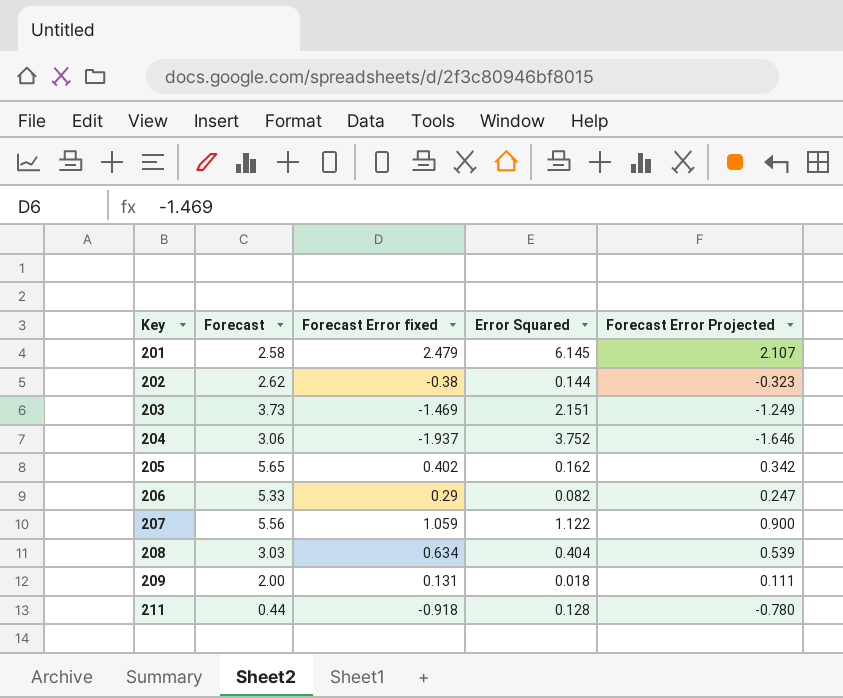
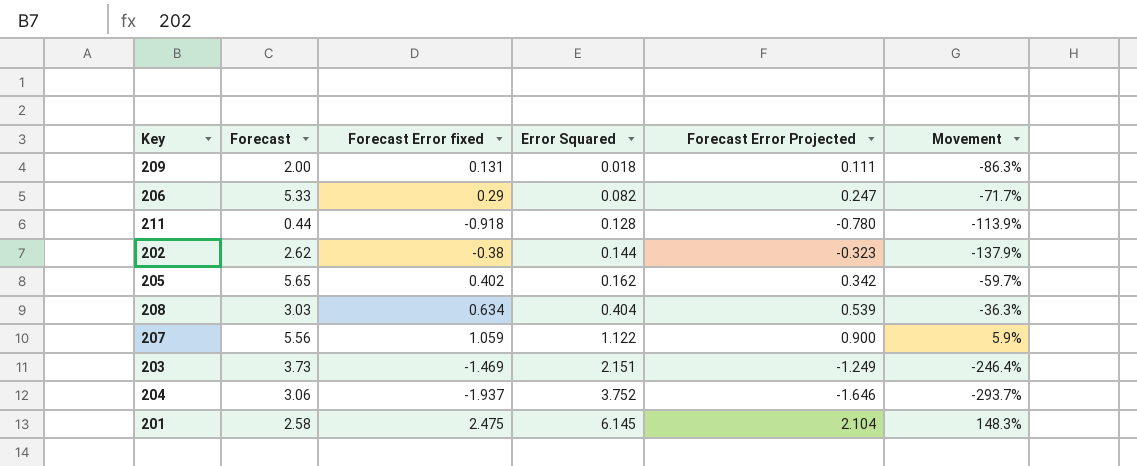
row order: Key ascending -> Error Squared ascending
column Movement | formula: none -> ([Error Squared] - [Forecast Error fixed]) / [Forecast Error fixed]
201 | Forecast Error fixed: 2.479 -> 2.475
201 | Forecast Error Projected: 2.107 -> 2.104

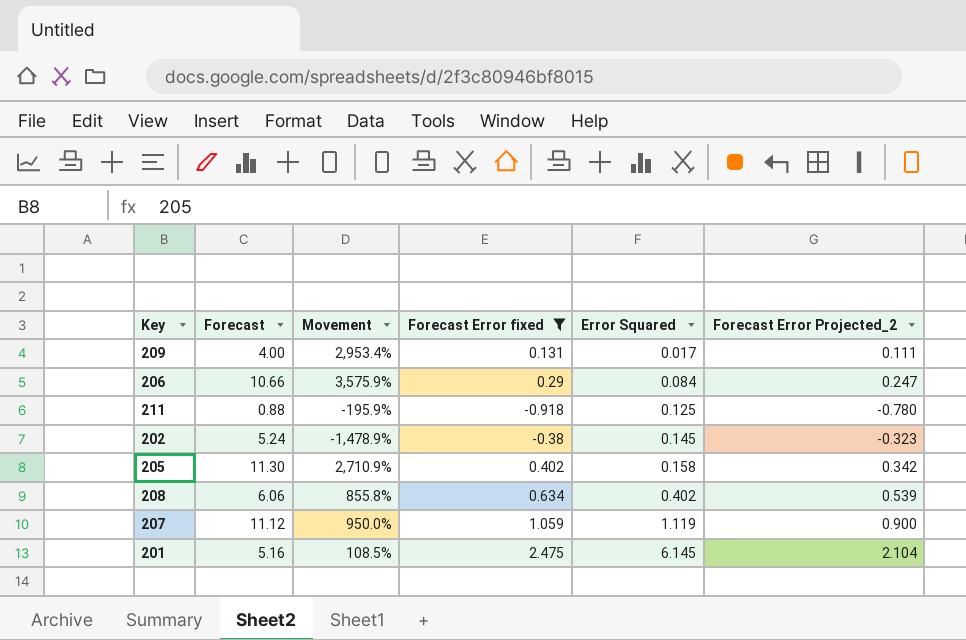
filter: none -> Forecast Error fixed >= -0.918
column Movement | formula: ([Error Squared] - [Forecast Error fixed]) / [Forecast Error fixed] -> ([Forecast] - [Forecast Error fixed]) / [Forecast Error fixed]
column Movement | position: 6 -> 3
column name: Forecast Error Projected -> Forecast Error Projected_2
209 | Forecast: 2.00 -> 4.00
209 | Error Squared: 0.018 -> 0.017
206 | Forecast: 5.33 -> 10.66
206 | Error Squared: 0.082 -> 0.084
211 | Forecast: 0.44 -> 0.88
211 | Error Squared: 0.128 -> 0.125
202 | Forecast: 2.62 -> 5.24
202 | Error Squared: 0.144 -> 0.145
205 | Forecast: 5.65 -> 11.30
205 | Error Squared: 0.162 -> 0.158
208 | Forecast: 3.03 -> 6.06
208 | Error Squared: 0.404 -> 0.402
207 | Forecast: 5.56 -> 11.12
207 | Error Squared: 1.122 -> 1.119
201 | Forecast: 2.58 -> 5.16

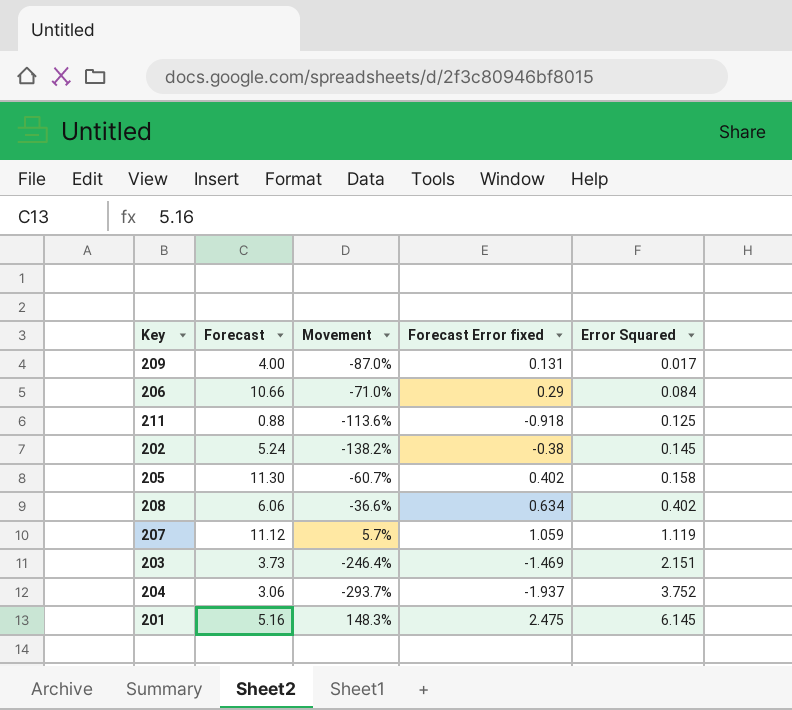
filter: Forecast Error fixed >= -0.918 -> none
column Forecast Error Projected_2 | formula: [Forecast Error fixed] * 0.85 -> none
column Movement | formula: ([Forecast] - [Forecast Error fixed]) / [Forecast Error fixed] -> ([Error Squared] - [Forecast Error fixed]) / [Forecast Error fixed]

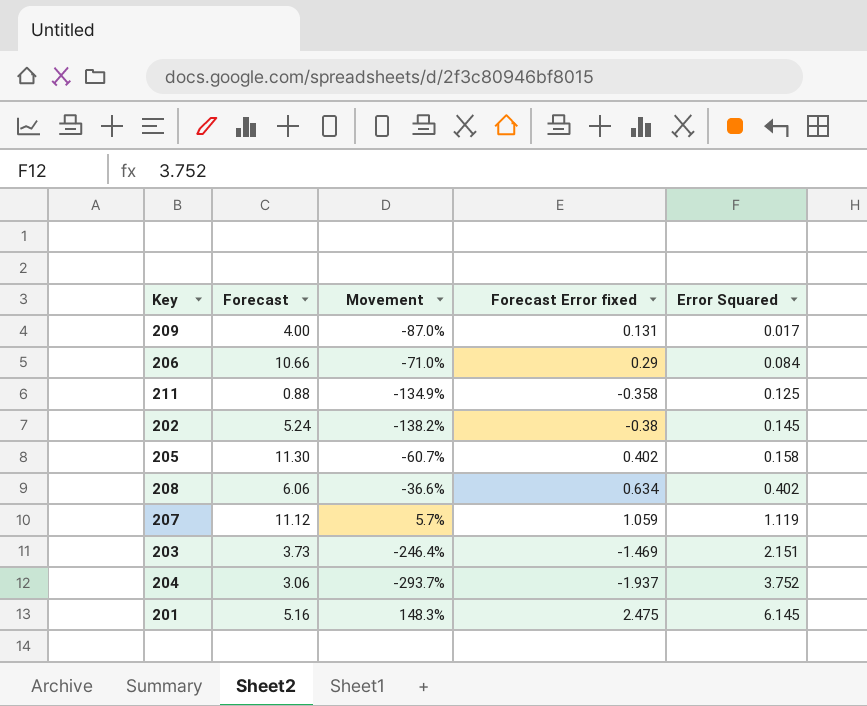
211 | Movement: -113.6% -> -134.9%
211 | Forecast Error fixed: -0.918 -> -0.358

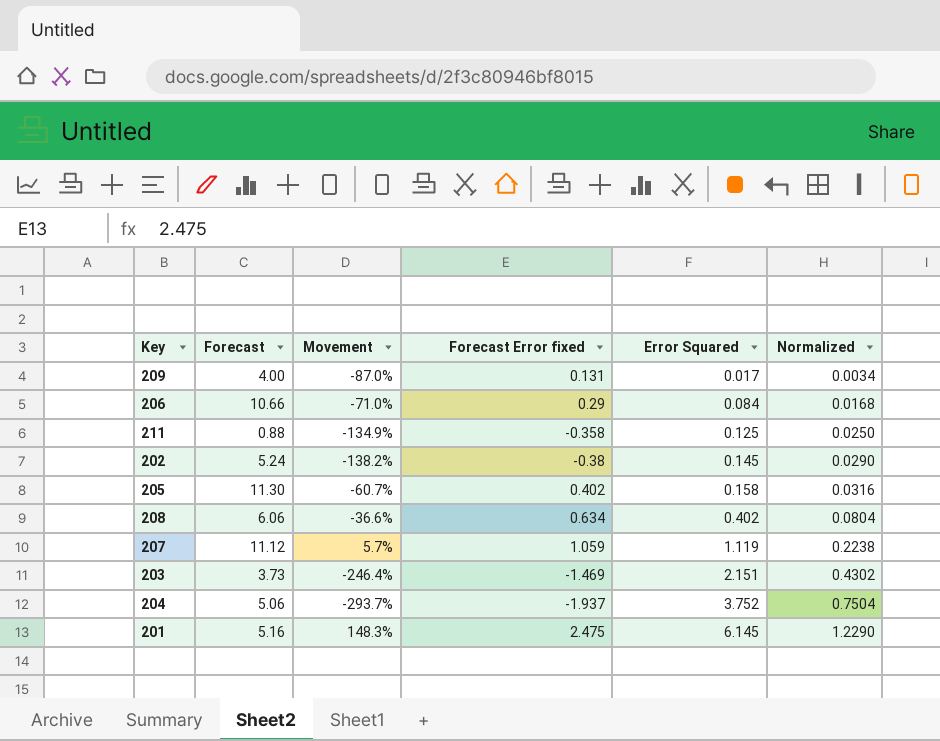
column Normalized | formula: none -> [Error Squared] * 0.2
204 | Forecast: 3.06 -> 5.06

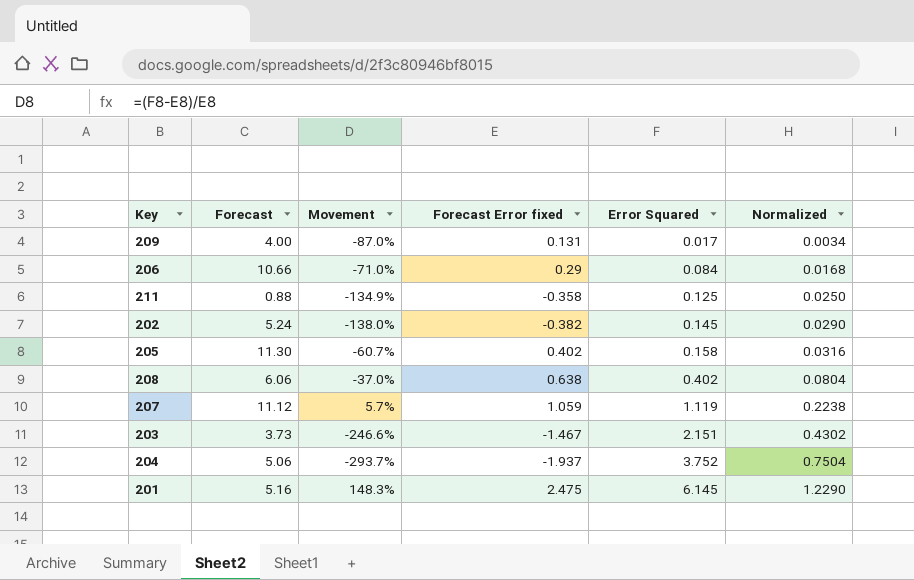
202 | Movement: -138.2% -> -138.0%
202 | Forecast Error fixed: -0.38 -> -0.382
208 | Movement: -36.6% -> -37.0%
208 | Forecast Error fixed: 0.634 -> 0.638
203 | Movement: -246.4% -> -246.6%
203 | Forecast Error fixed: -1.469 -> -1.467

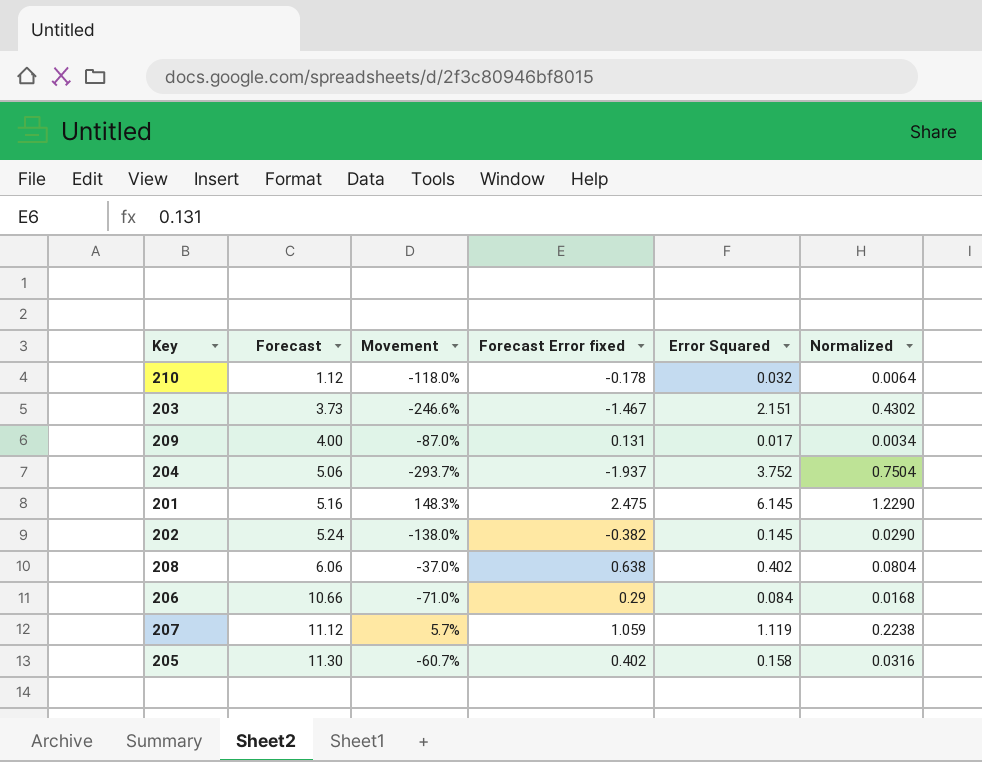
row order: Error Squared ascending -> Forecast ascending
row 211: 0.88 | -134.9% | -0.358 | 0.125 | 0.0250 -> none
row 210: none -> 1.12 | -118.0% | -0.178 | 0.032 | 0.0064

